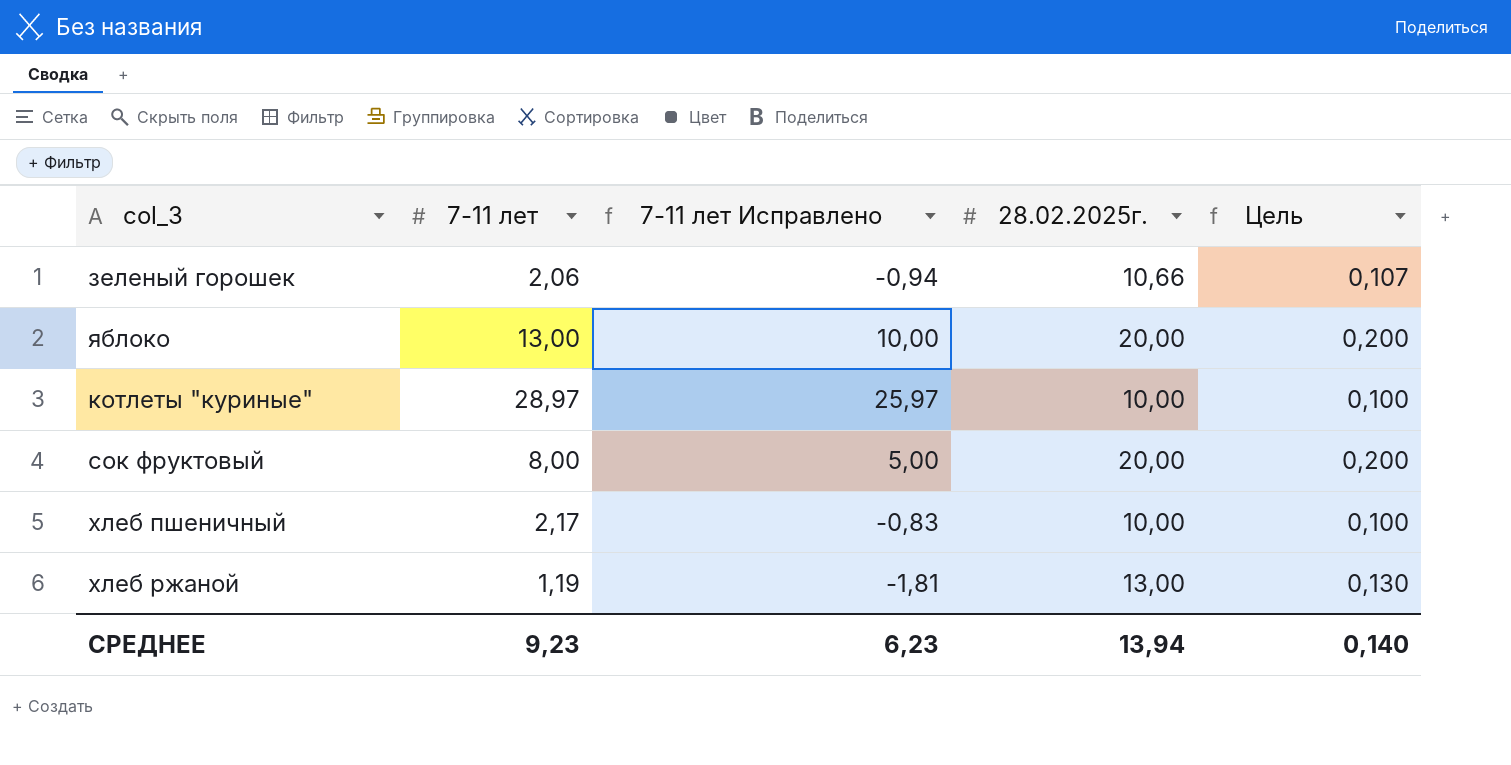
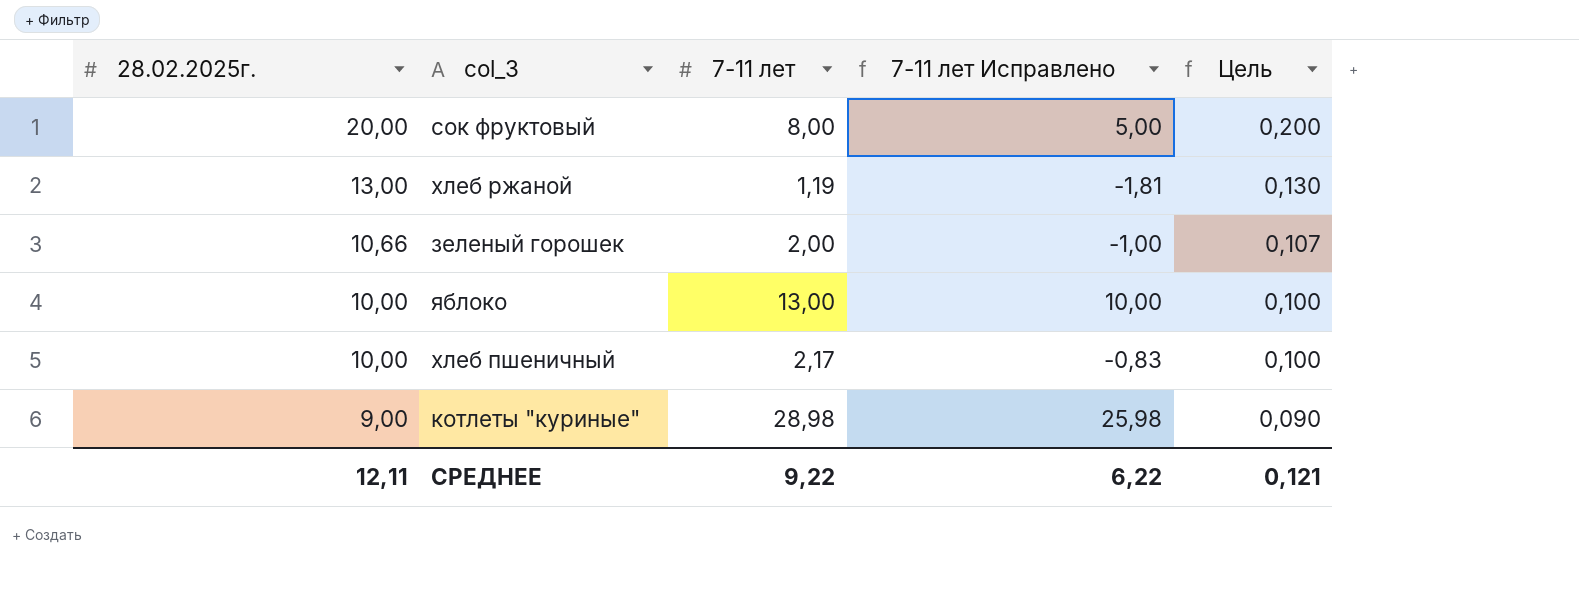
row order: none -> 28.02.2025г. descending
column 28.02.2025г. | position: 4 -> 1
зеленый горошек | 7-11 лет: 2,06 -> 2,00
зеленый горошек | 7-11 лет Исправлено: -0,94 -> -1,00
яблоко | 28.02.2025г.: 20,00 -> 10,00
яблоко | Цель: 0,200 -> 0,100
котлеты "куриные" | 28.02.2025г.: 10,00 -> 9,00
котлеты "куриные" | 7-11 лет: 28,97 -> 28,98
котлеты "куриные" | 7-11 лет Исправлено: 25,97 -> 25,98
котлеты "куриные" | Цель: 0,100 -> 0,090
СРЕДНЕЕ | 28.02.2025г.: 13,94 -> 12,11
СРЕДНЕЕ | 7-11 лет: 9,23 -> 9,22
СРЕДНЕЕ | 7-11 лет Исправлено: 6,23 -> 6,22
СРЕДНЕЕ | Цель: 0,140 -> 0,121

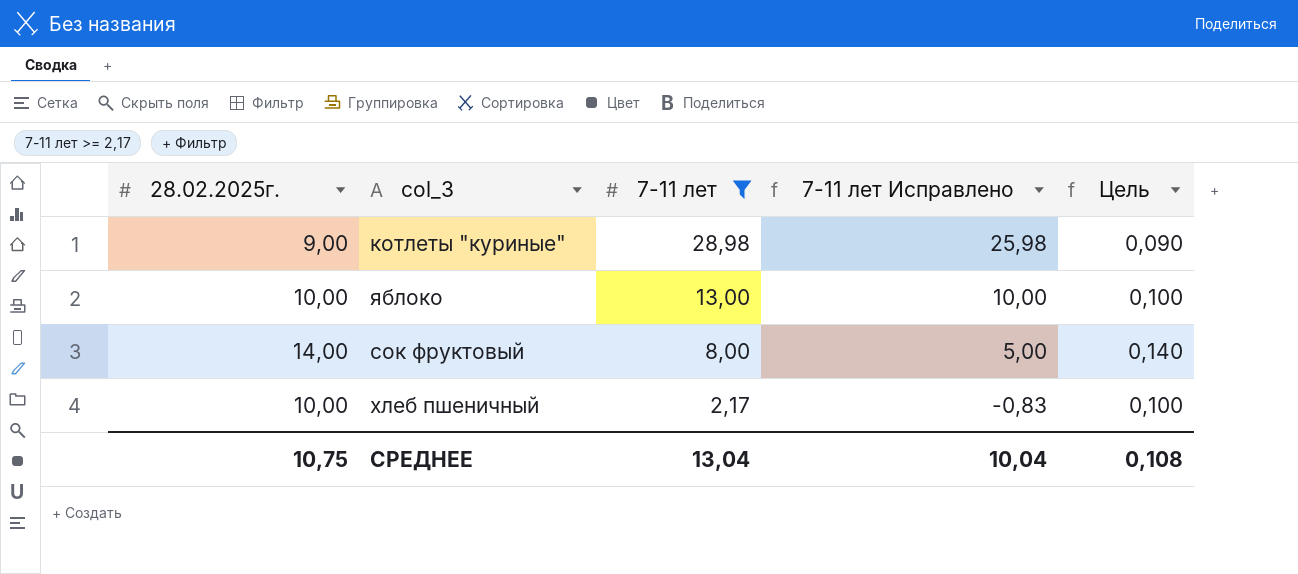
filter: none -> 7-11 лет >= 2,17
row order: 28.02.2025г. descending -> 7-11 лет descending
сок фруктовый | 28.02.2025г.: 20,00 -> 14,00
сок фруктовый | Цель: 0,200 -> 0,140
СРЕДНЕЕ | 28.02.2025г.: 12,11 -> 10,75
СРЕДНЕЕ | 7-11 лет: 9,22 -> 13,04
СРЕДНЕЕ | 7-11 лет Исправлено: 6,22 -> 10,04
СРЕДНЕЕ | Цель: 0,121 -> 0,108

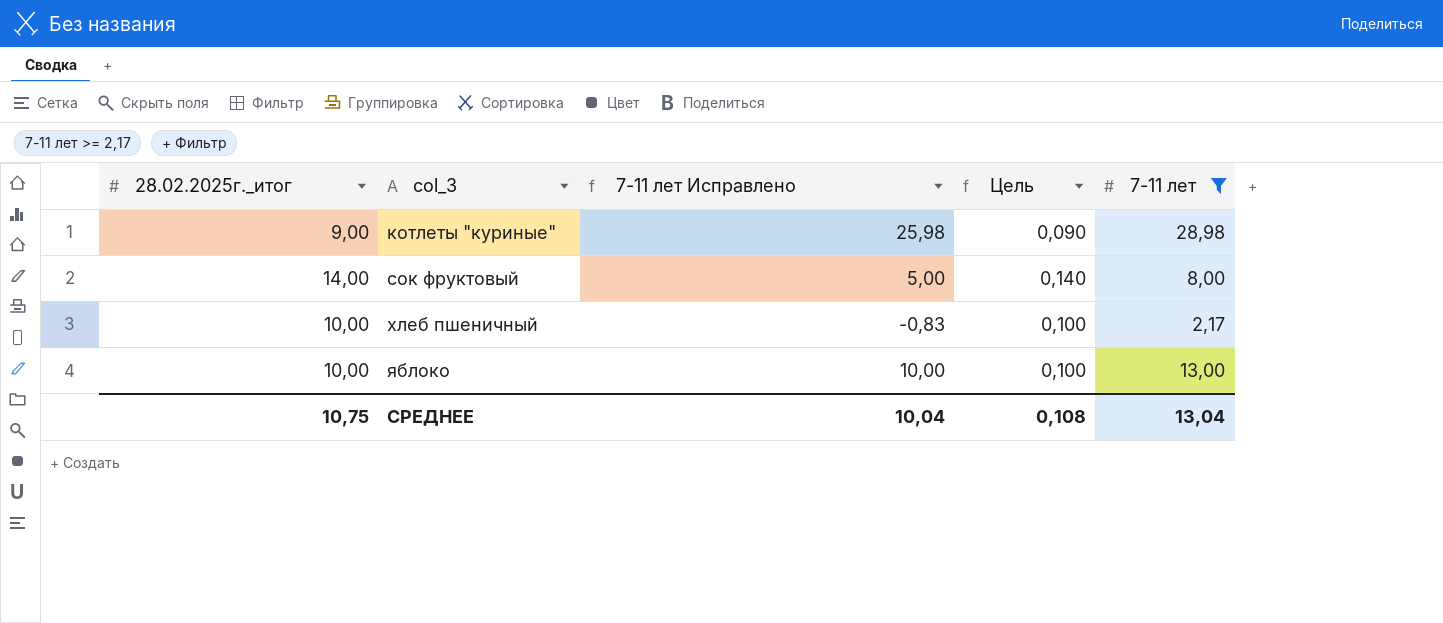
row order: 7-11 лет descending -> col_3 ascending
column name: 28.02.2025г. -> 28.02.2025г._итог
column 7-11 лет | position: 3 -> 5

